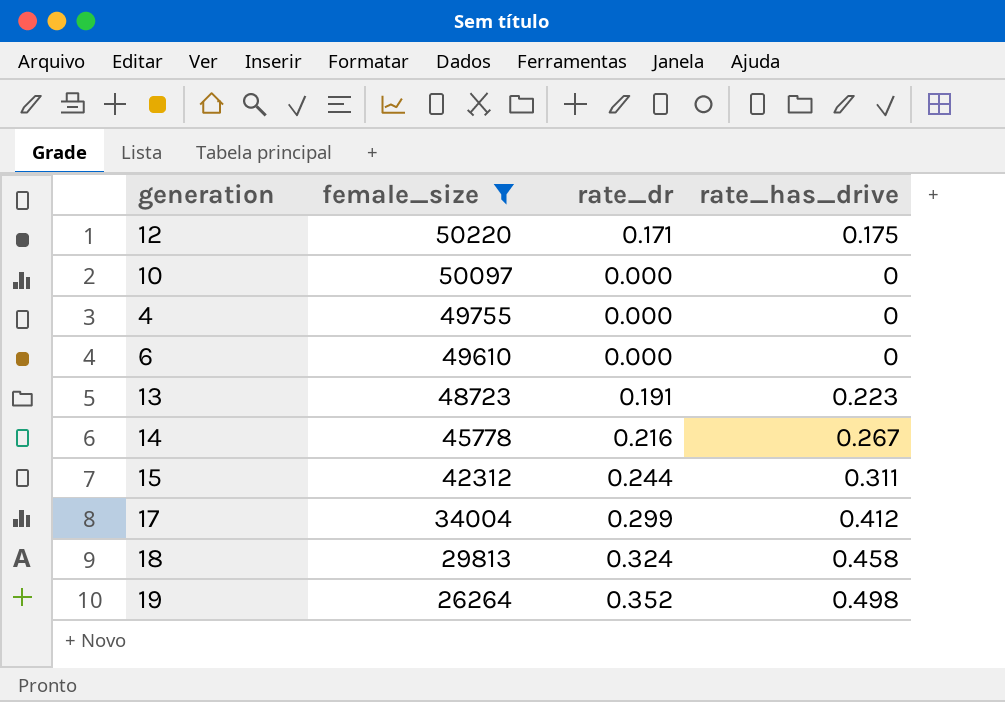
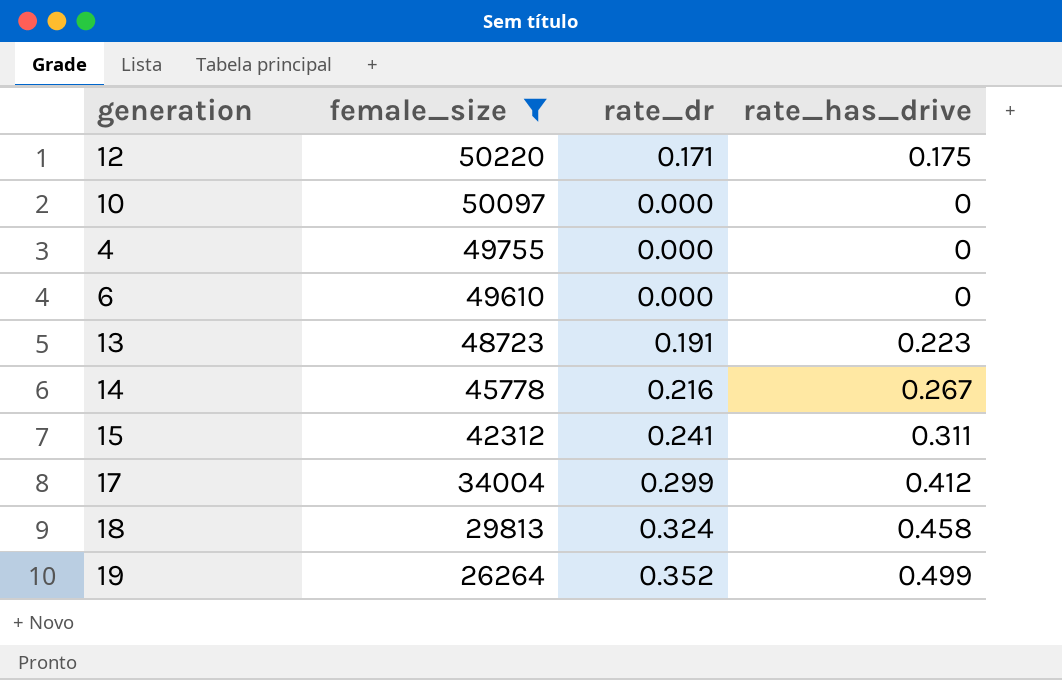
15 | rate_dr: 0.244 -> 0.241
19 | rate_has_drive: 0.498 -> 0.499

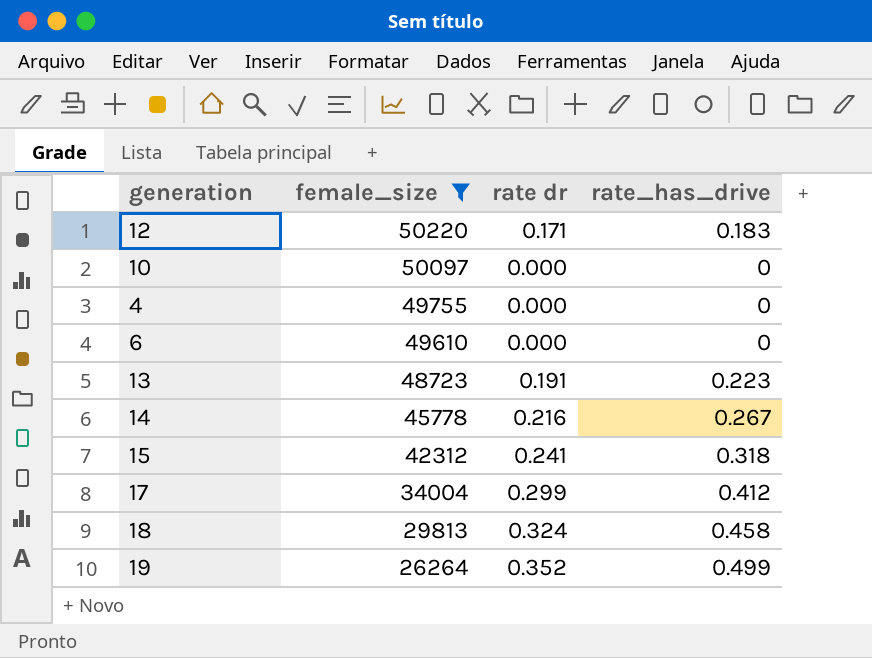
column name: rate_dr -> rate dr
12 | rate_has_drive: 0.175 -> 0.183
15 | rate_has_drive: 0.311 -> 0.318

